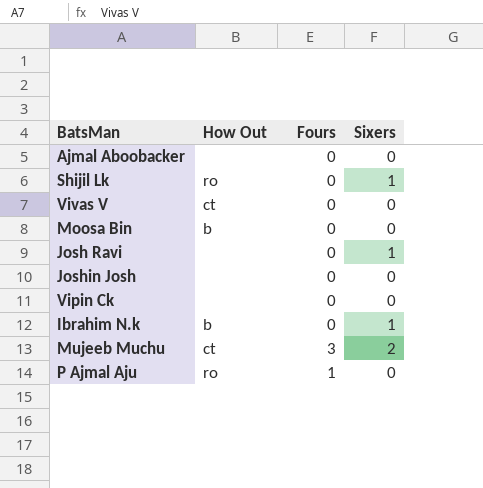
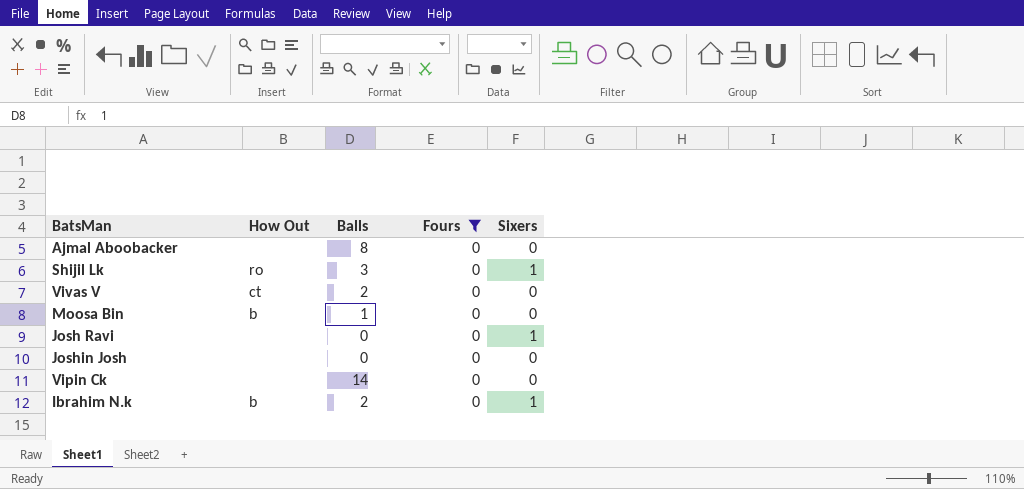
filter: none -> Fours = 0
column Balls | position: none -> 3

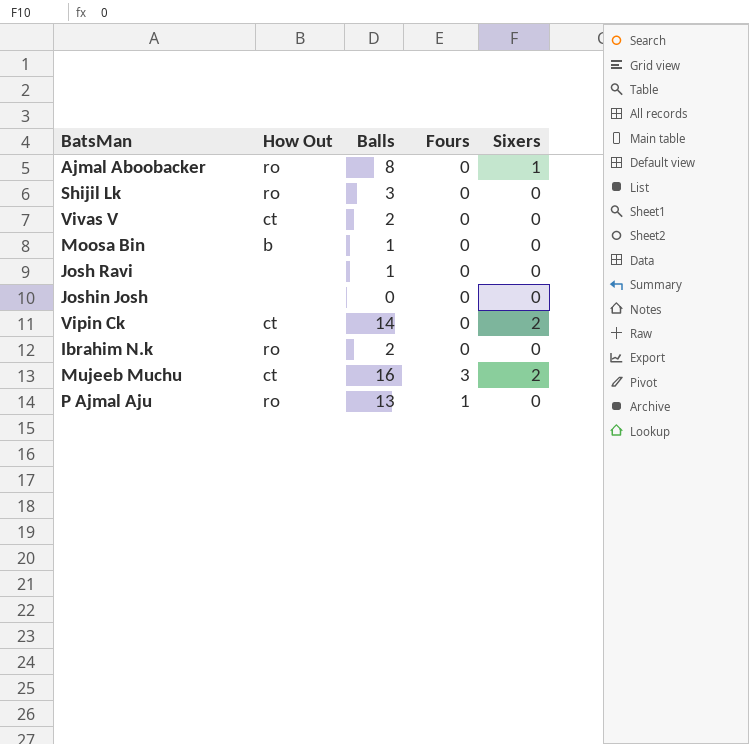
filter: Fours = 0 -> none
Ajmal Aboobacker | How Out: none -> ro
Ajmal Aboobacker | Sixers: 0 -> 1
Shijil Lk | Sixers: 1 -> 0
Josh Ravi | Balls: 0 -> 1
Josh Ravi | Sixers: 1 -> 0
Vipin Ck | How Out: none -> ct
Vipin Ck | Sixers: 0 -> 2
Ibrahim N.k | How Out: b -> ro
Ibrahim N.k | Sixers: 1 -> 0

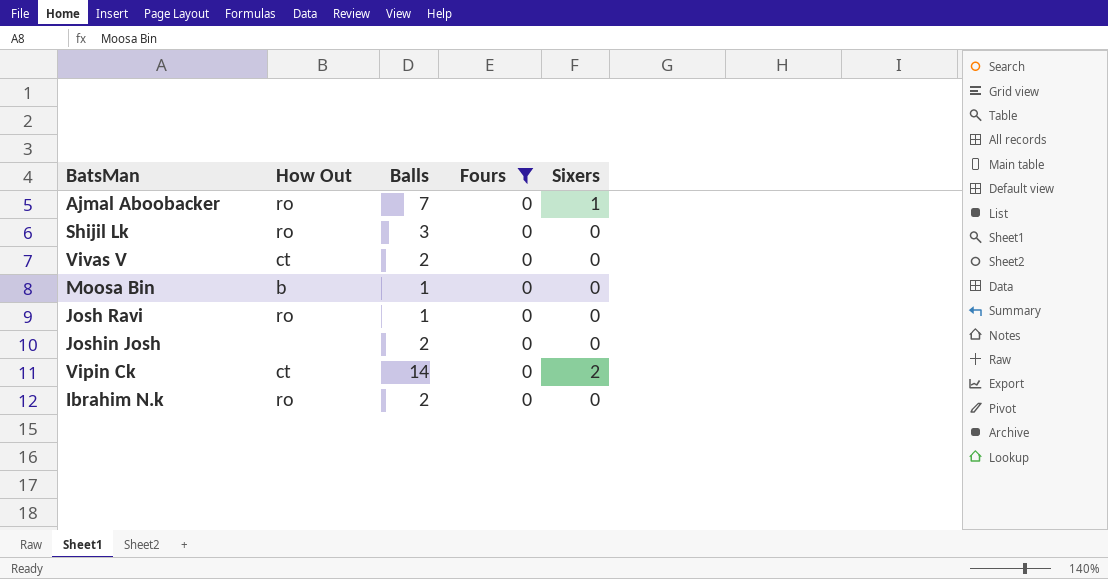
filter: none -> Fours = 0
Ajmal Aboobacker | Balls: 8 -> 7
Josh Ravi | How Out: none -> ro
Joshin Josh | Balls: 0 -> 2

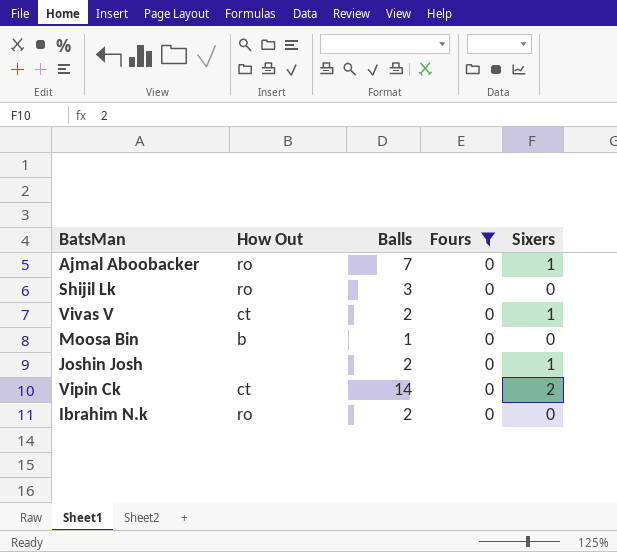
row Josh Ravi: ro | 1 | 0 | 0 -> none
Vivas V | Sixers: 0 -> 1
Joshin Josh | Sixers: 0 -> 1

